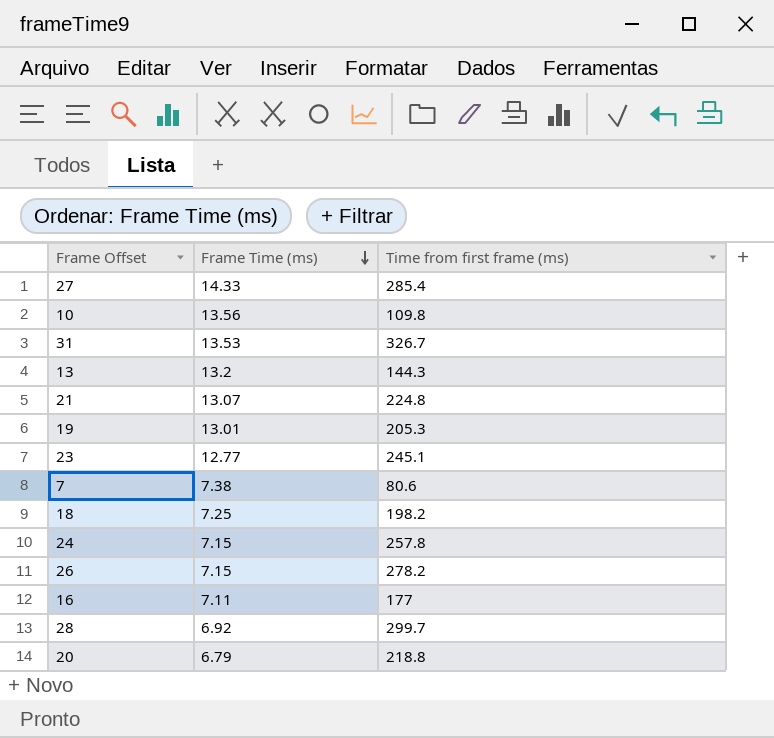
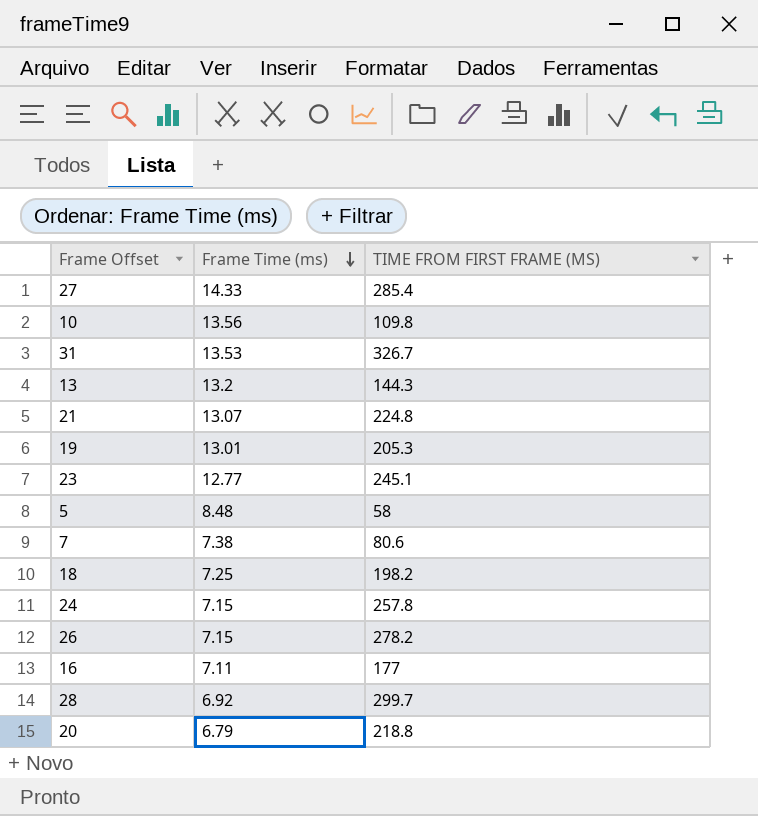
column name: Time from first frame (ms) -> TIME FROM FIRST FRAME (MS)
row 5: none -> 8.48 | 58

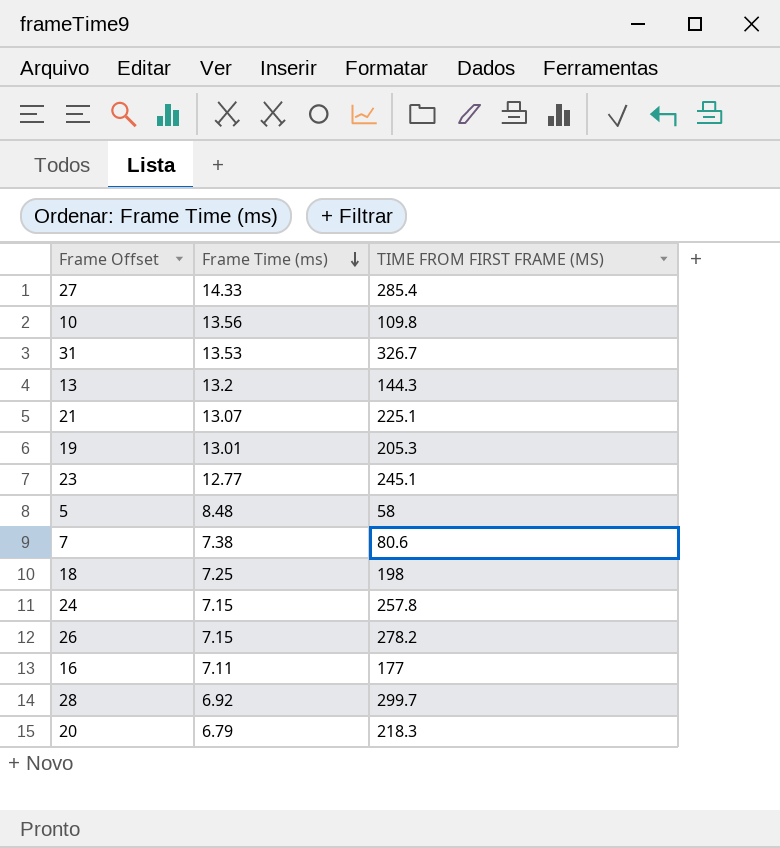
21 | TIME FROM FIRST FRAME (MS): 224.8 -> 225.1
18 | TIME FROM FIRST FRAME (MS): 198.2 -> 198
20 | TIME FROM FIRST FRAME (MS): 218.8 -> 218.3

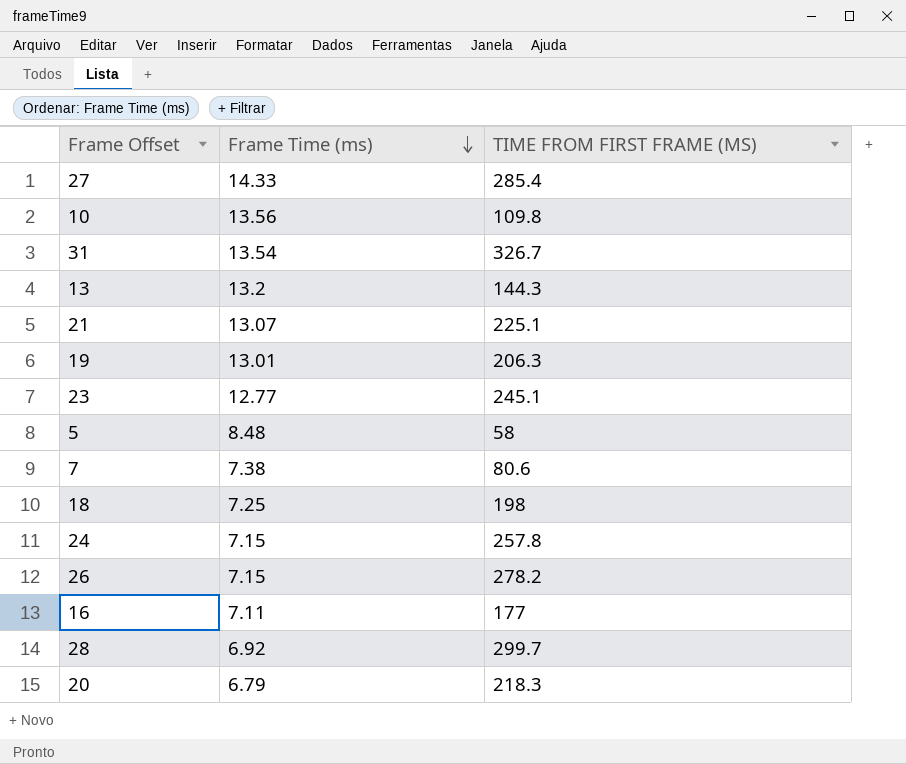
31 | Frame Time (ms): 13.53 -> 13.54
19 | TIME FROM FIRST FRAME (MS): 205.3 -> 206.3

